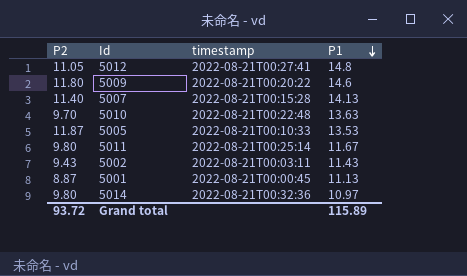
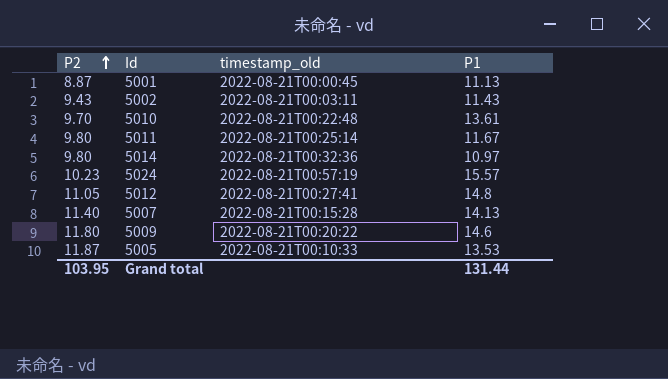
row order: P1 descending -> P2 ascending
column name: timestamp -> timestamp_old
5010 | P1: 13.63 -> 13.61
row 5024: none -> 10.23 | 2022-08-21T00:57:19 | 15.57
Grand total | P2: 93.72 -> 103.95
Grand total | P1: 115.89 -> 131.44

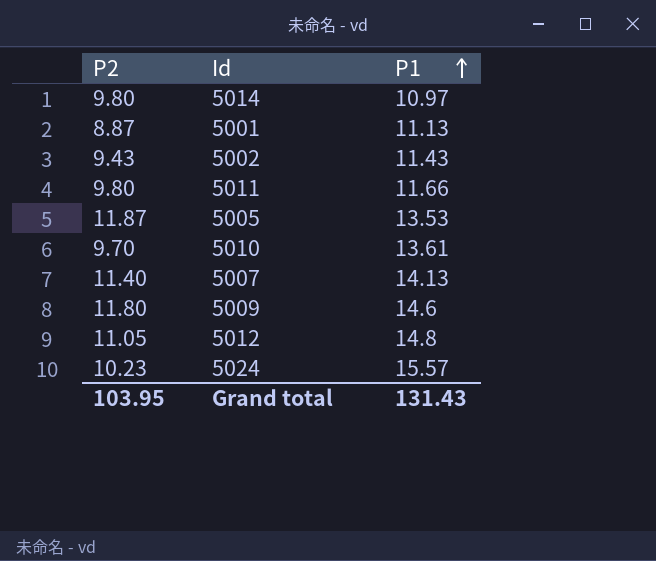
row order: P2 ascending -> P1 ascending
column timestamp_old | position: 3 -> none
5011 | P1: 11.67 -> 11.66
Grand total | P1: 131.44 -> 131.43

